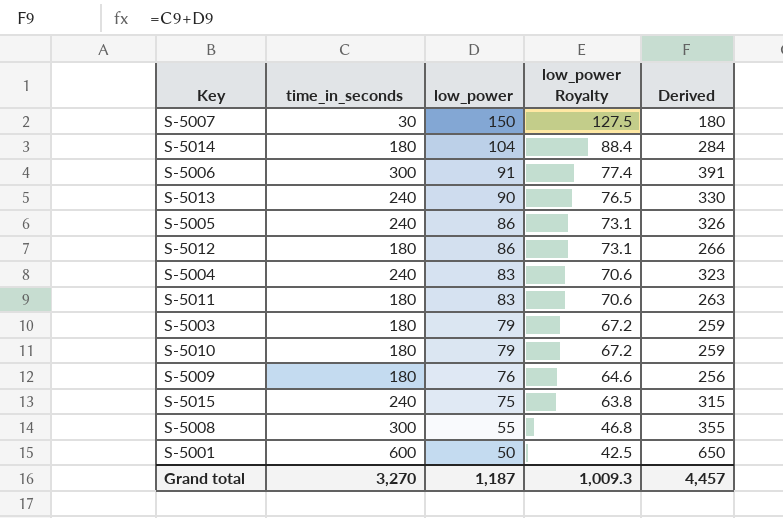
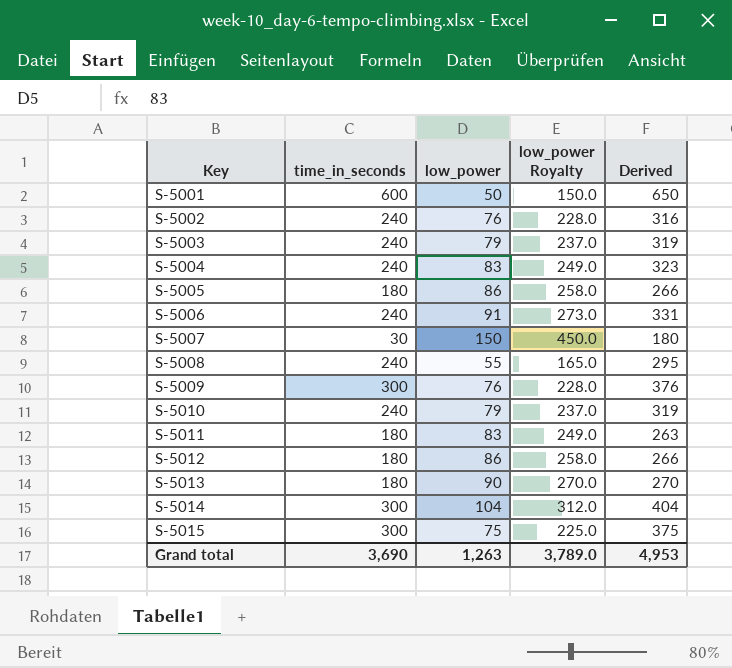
row order: low_power descending -> Key ascending
column low_power Royalty | formula: [low_power] * 0.85 -> [low_power] * 3
row S-5002: none -> 240 | 76 | 228.0 | 316
S-5003 | time_in_seconds: 180 -> 240
S-5003 | Derived: 259 -> 319
S-5005 | time_in_seconds: 240 -> 180
S-5005 | Derived: 326 -> 266
S-5006 | time_in_seconds: 300 -> 240
S-5006 | Derived: 391 -> 331
S-5008 | time_in_seconds: 300 -> 240
S-5008 | Derived: 355 -> 295
S-5009 | time_in_seconds: 180 -> 300
S-5009 | Derived: 256 -> 376
S-5010 | time_in_seconds: 180 -> 240
S-5010 | Derived: 259 -> 319
S-5013 | time_in_seconds: 240 -> 180
S-5013 | Derived: 330 -> 270
S-5014 | time_in_seconds: 180 -> 300
S-5014 | Derived: 284 -> 404
S-5015 | time_in_seconds: 240 -> 300
S-5015 | Derived: 315 -> 375
Grand total | time_in_seconds: 3,270 -> 3,690
Grand total | low_power: 1,187 -> 1,263
Grand total | low_power Royalty: 1,009.3 -> 3,789.0
Grand total | Derived: 4,457 -> 4,953

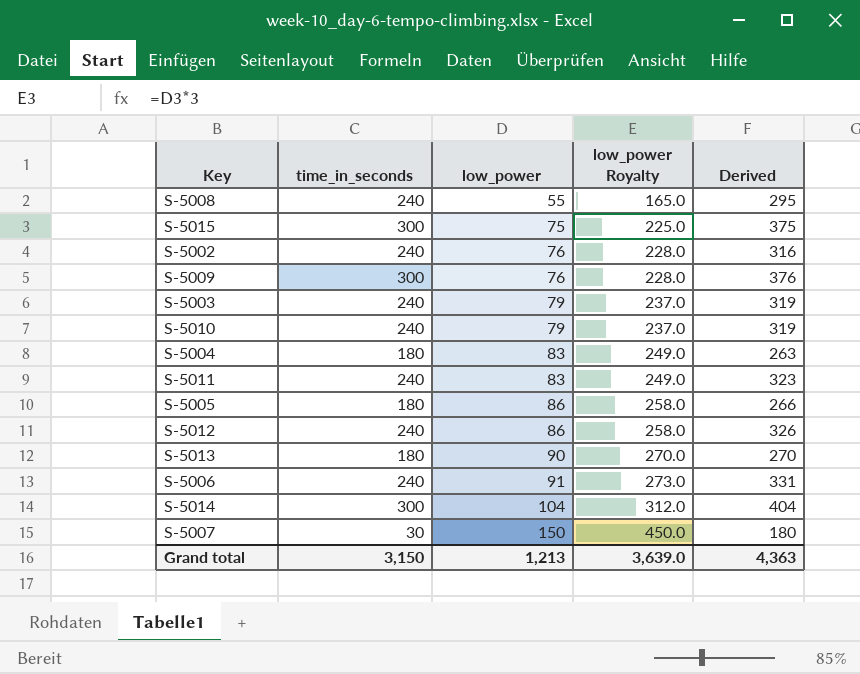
row order: Key ascending -> low_power ascending
row S-5001: 600 | 50 | 150.0 | 650 -> none
S-5004 | time_in_seconds: 240 -> 180
S-5004 | Derived: 323 -> 263
S-5011 | time_in_seconds: 180 -> 240
S-5011 | Derived: 263 -> 323
S-5012 | time_in_seconds: 180 -> 240
S-5012 | Derived: 266 -> 326
Grand total | time_in_seconds: 3,690 -> 3,150
Grand total | low_power: 1,263 -> 1,213
Grand total | low_power Royalty: 3,789.0 -> 3,639.0
Grand total | Derived: 4,953 -> 4,363

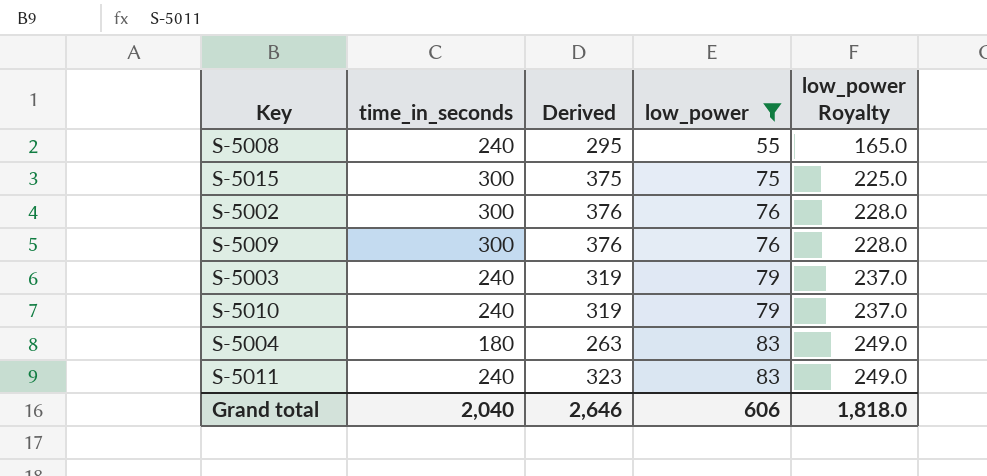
filter: none -> low_power <= 83
column Derived | position: 5 -> 3
S-5002 | time_in_seconds: 240 -> 300
S-5002 | Derived: 316 -> 376
Grand total | time_in_seconds: 3,150 -> 2,040
Grand total | Derived: 4,363 -> 2,646
Grand total | low_power: 1,213 -> 606
Grand total | low_power Royalty: 3,639.0 -> 1,818.0

